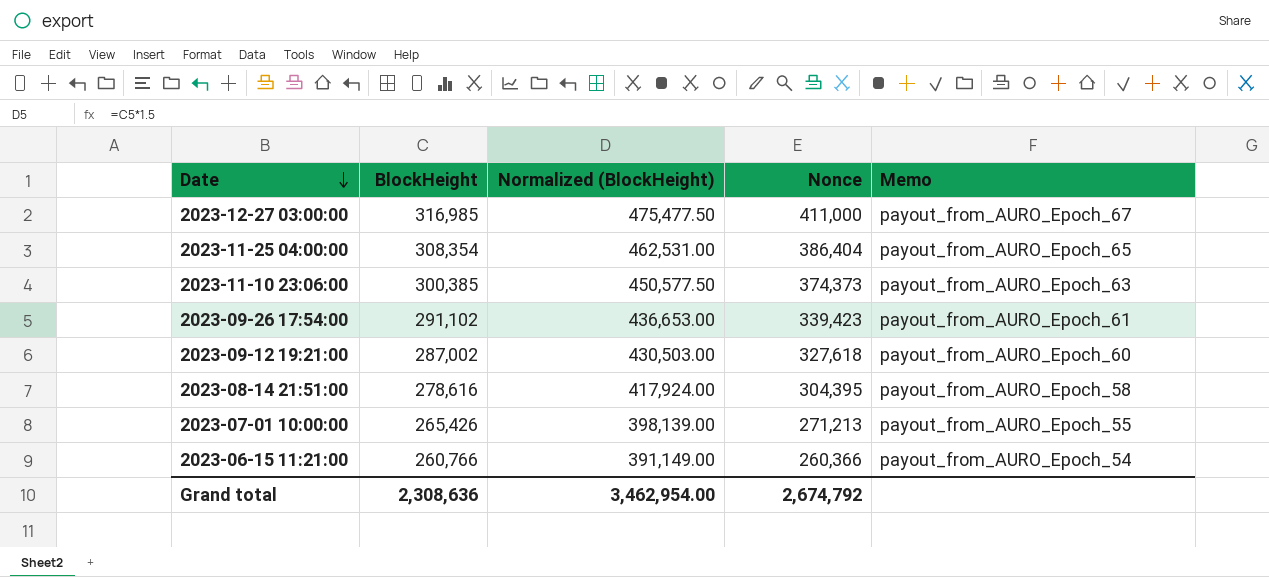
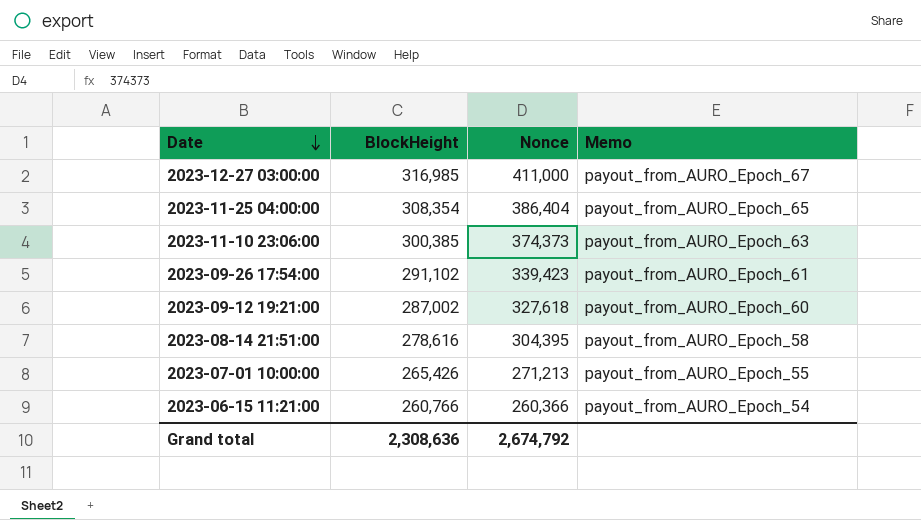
column Normalized (BlockHeight) | formula: [BlockHeight] * 1.5 -> none

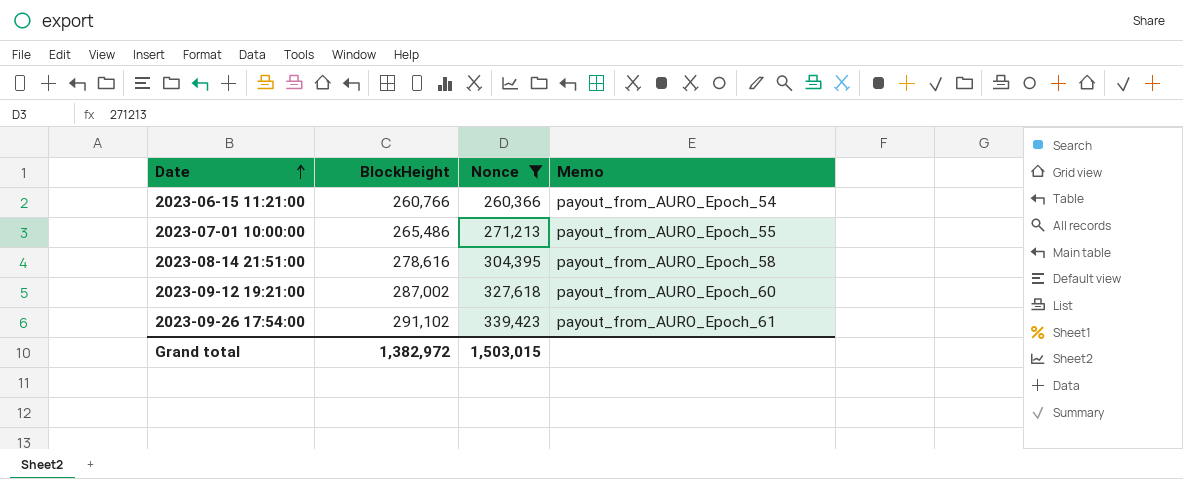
filter: none -> Nonce <= 339,423
row order: Date descending -> Date ascending
2023-07-01 10:00:00 | BlockHeight: 265,426 -> 265,486
Grand total | BlockHeight: 2,308,636 -> 1,382,972
Grand total | Nonce: 2,674,792 -> 1,503,015

